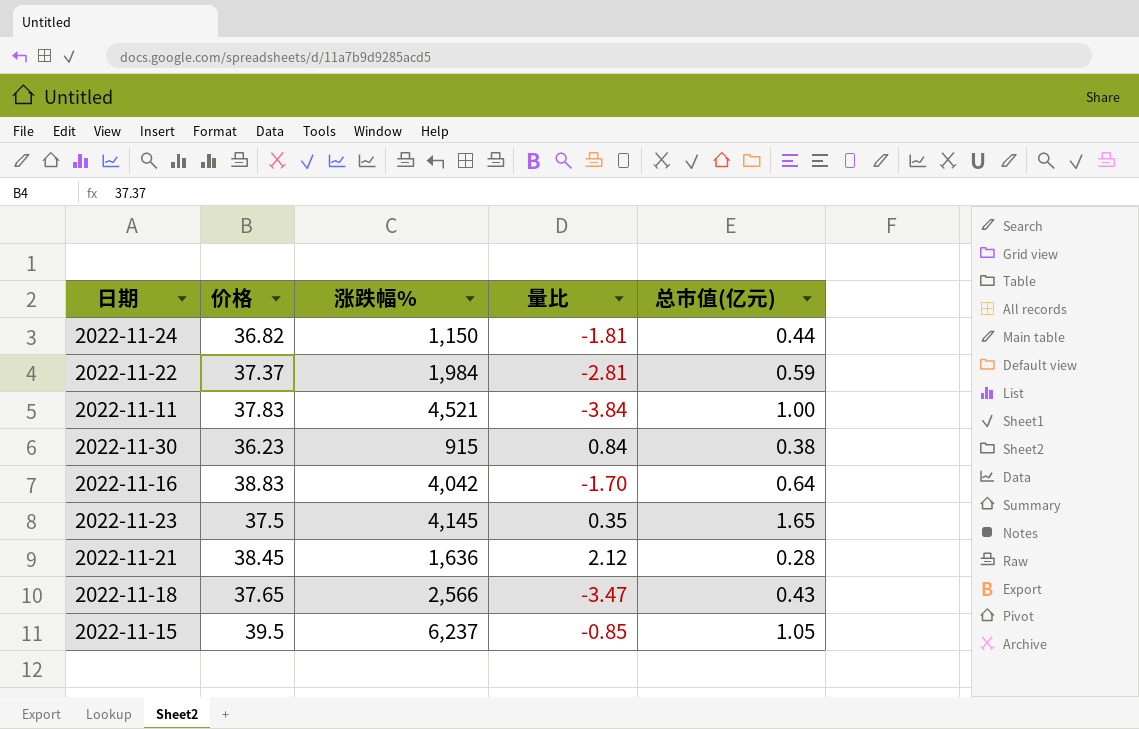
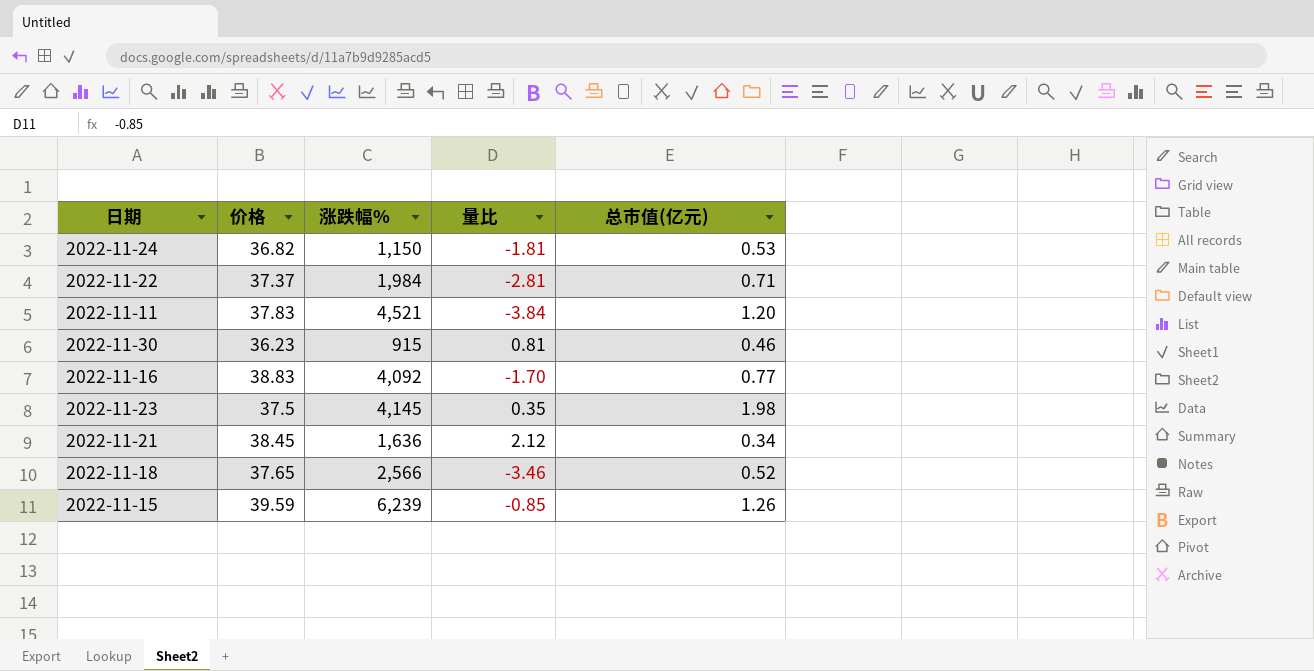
2022-11-24 | 总市值(亿元): 0.44 -> 0.53
2022-11-22 | 总市值(亿元): 0.59 -> 0.71
2022-11-11 | 总市值(亿元): 1.00 -> 1.20
2022-11-30 | 量比: 0.84 -> 0.81
2022-11-30 | 总市值(亿元): 0.38 -> 0.46
2022-11-16 | 涨跌幅%: 4,042 -> 4,092
2022-11-16 | 总市值(亿元): 0.64 -> 0.77
2022-11-23 | 总市值(亿元): 1.65 -> 1.98
2022-11-21 | 总市值(亿元): 0.28 -> 0.34
2022-11-18 | 量比: -3.47 -> -3.46
2022-11-18 | 总市值(亿元): 0.43 -> 0.52
2022-11-15 | 价格: 39.5 -> 39.59
2022-11-15 | 涨跌幅%: 6,237 -> 6,239
2022-11-15 | 总市值(亿元): 1.05 -> 1.26

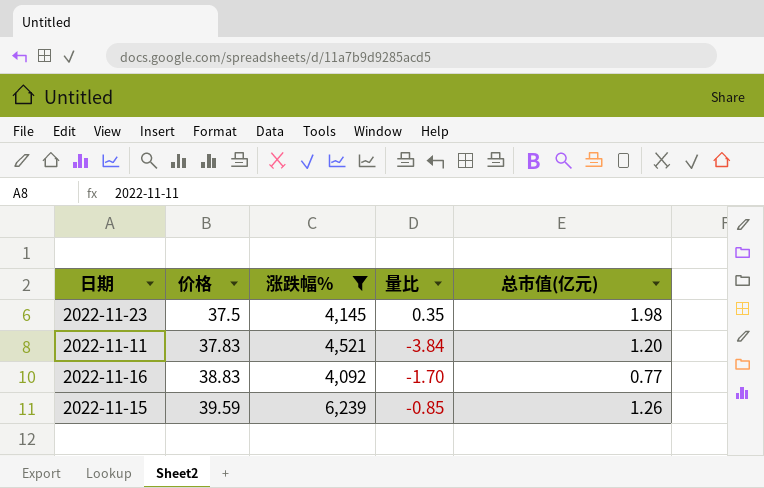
filter: none -> 涨跌幅% >= 4,092
row order: none -> 价格 ascending

